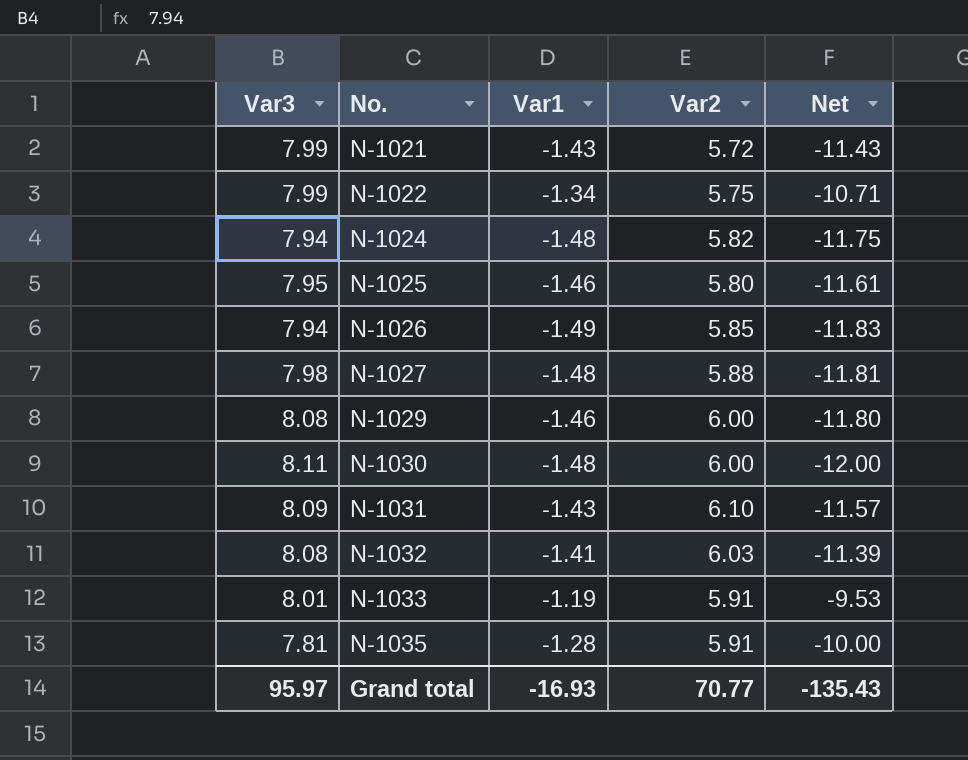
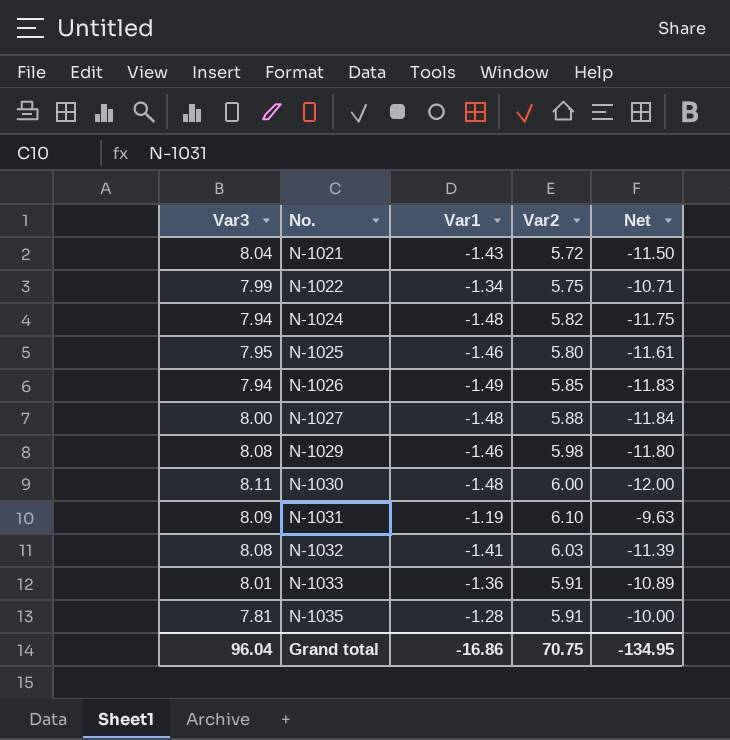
N-1021 | Var3: 7.99 -> 8.04
N-1021 | Net: -11.43 -> -11.50
N-1027 | Var3: 7.98 -> 8.00
N-1027 | Net: -11.81 -> -11.84
N-1029 | Var2: 6.00 -> 5.98
N-1031 | Var1: -1.43 -> -1.19
N-1031 | Net: -11.57 -> -9.63
N-1033 | Var1: -1.19 -> -1.36
N-1033 | Net: -9.53 -> -10.89
Grand total | Var3: 95.97 -> 96.04
Grand total | Var1: -16.93 -> -16.86
Grand total | Var2: 70.77 -> 70.75
Grand total | Net: -135.43 -> -134.95

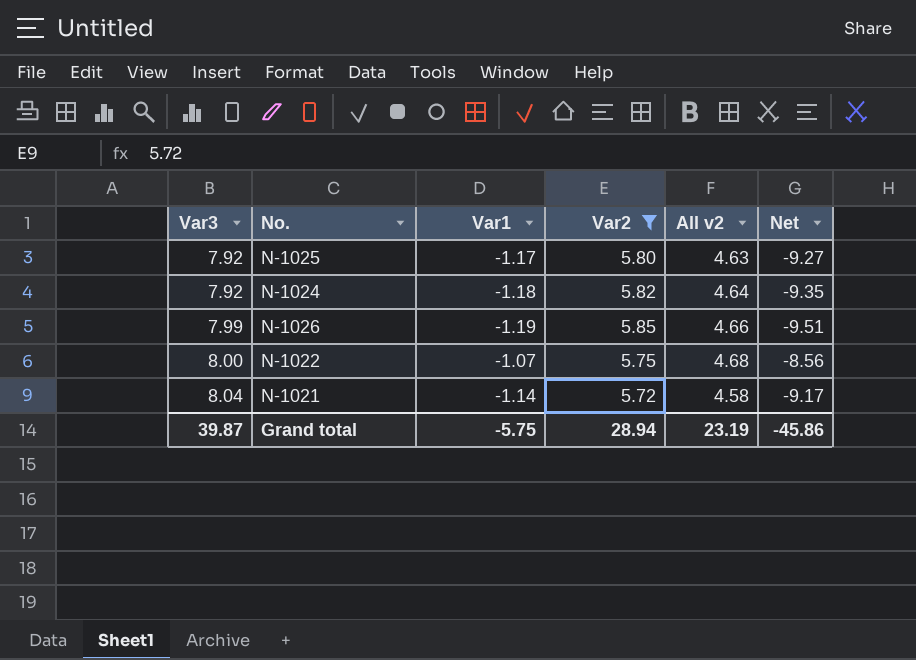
filter: none -> Var2 <= 5.85
row order: No. ascending -> Var3 ascending
column All v2 | formula: none -> [Var1] + [Var2]
N-1025 | Var3: 7.95 -> 7.92
N-1025 | Var1: -1.46 -> -1.17
N-1025 | Net: -11.61 -> -9.27
N-1024 | Var3: 7.94 -> 7.92
N-1024 | Var1: -1.48 -> -1.18
N-1024 | Net: -11.75 -> -9.35
N-1026 | Var3: 7.94 -> 7.99
N-1026 | Var1: -1.49 -> -1.19
N-1026 | Net: -11.83 -> -9.51
N-1022 | Var3: 7.99 -> 8.00
N-1022 | Var1: -1.34 -> -1.07
N-1022 | Net: -10.71 -> -8.56
N-1021 | Var1: -1.43 -> -1.14
N-1021 | Net: -11.50 -> -9.17
Grand total | Var3: 96.04 -> 39.87
Grand total | Var1: -16.86 -> -5.75
Grand total | Var2: 70.75 -> 28.94
Grand total | Net: -134.95 -> -45.86

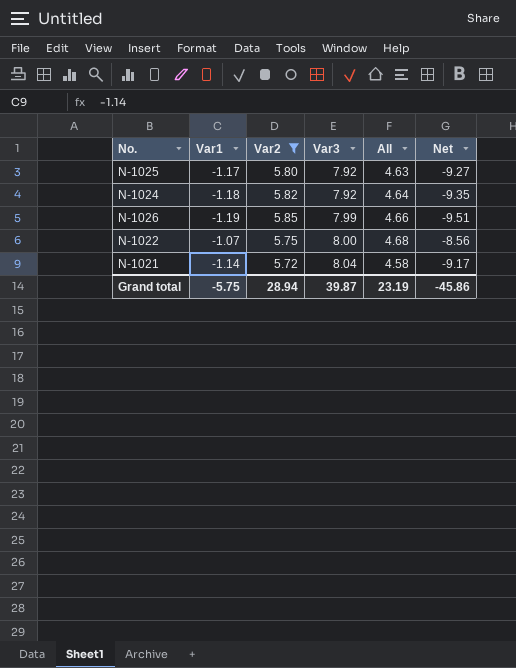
column Var3 | position: 1 -> 4
column name: All v2 -> All

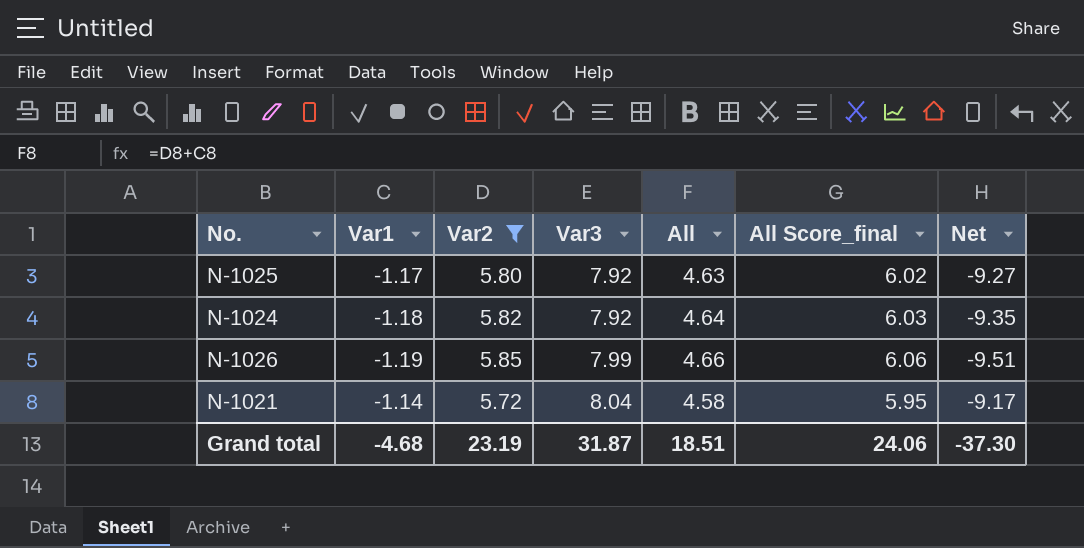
column All Score_final | formula: none -> [All] * 1.3
row N-1022: -1.07 | 5.75 | 8.00 | 4.68 | -8.56 -> none
Grand total | Var1: -5.75 -> -4.68
Grand total | Var2: 28.94 -> 23.19
Grand total | Var3: 39.87 -> 31.87
Grand total | All: 23.19 -> 18.51
Grand total | Net: -45.86 -> -37.30

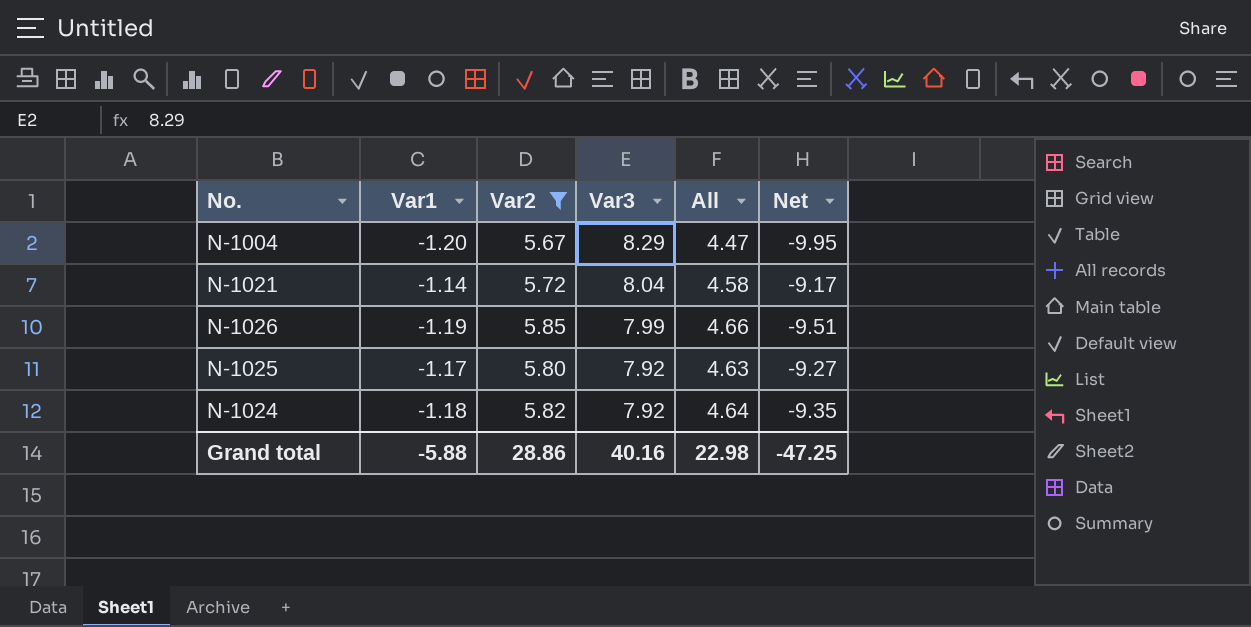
row order: Var3 ascending -> Var3 descending
column All Score_final | formula: [All] * 1.3 -> none
row N-1004: none -> -1.20 | 5.67 | 8.29 | 4.47 | -9.95
Grand total | Var1: -4.68 -> -5.88
Grand total | Var2: 23.19 -> 28.86
Grand total | Var3: 31.87 -> 40.16
Grand total | All: 18.51 -> 22.98
Grand total | Net: -37.30 -> -47.25

